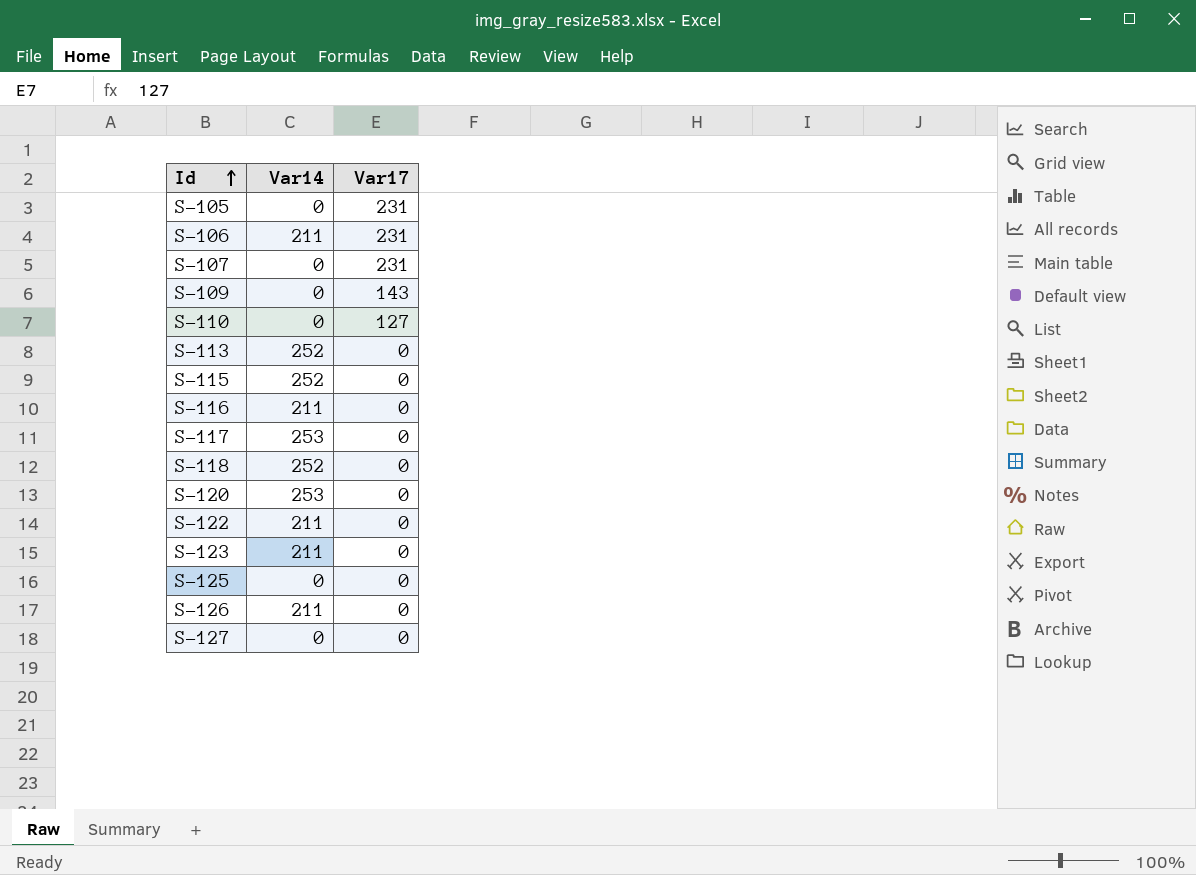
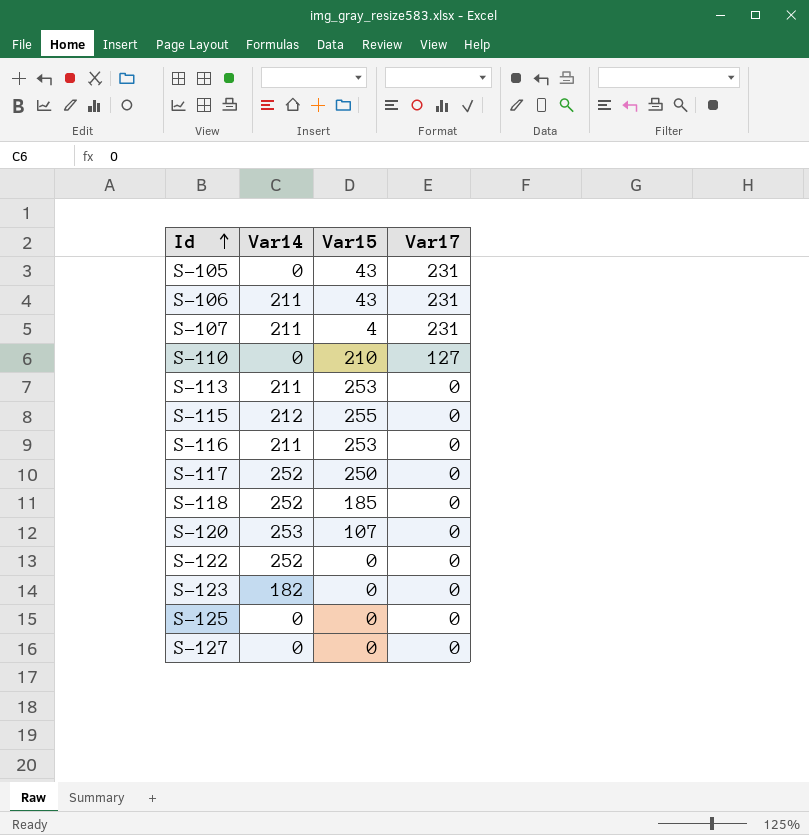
column Var15 | position: none -> 3
row S-109: 0 | 143 -> none
row S-126: 211 | 0 -> none
S-107 | Var14: 0 -> 211
S-113 | Var14: 252 -> 211
S-115 | Var14: 252 -> 212
S-117 | Var14: 253 -> 252
S-122 | Var14: 211 -> 252
S-123 | Var14: 211 -> 182

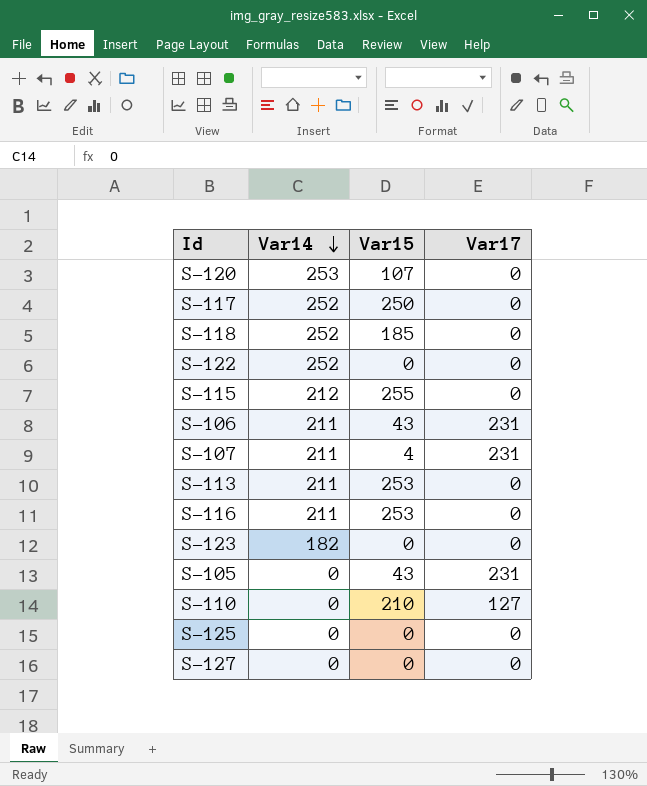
row order: Id ascending -> Var14 descending

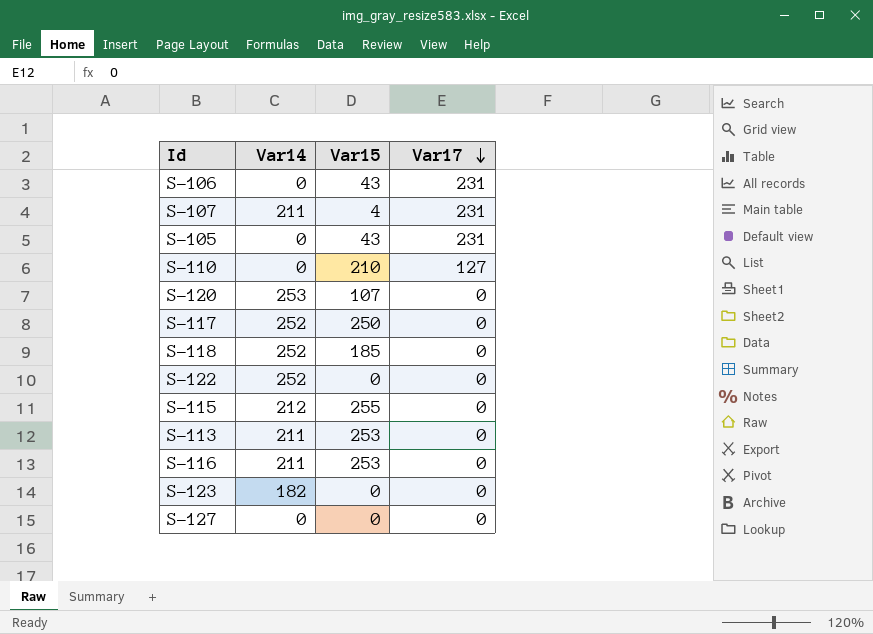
row order: Var14 descending -> Var17 descending
row S-125: 0 | 0 | 0 -> none
S-106 | Var14: 211 -> 0

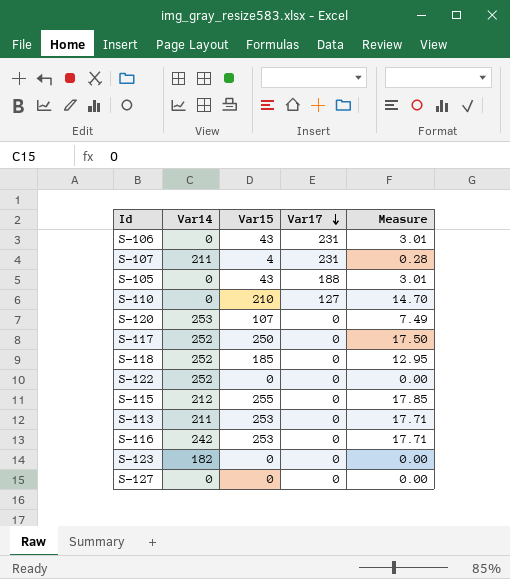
column Measure | formula: none -> [Var15] * 0.07
S-105 | Var17: 231 -> 188
S-116 | Var14: 211 -> 242

